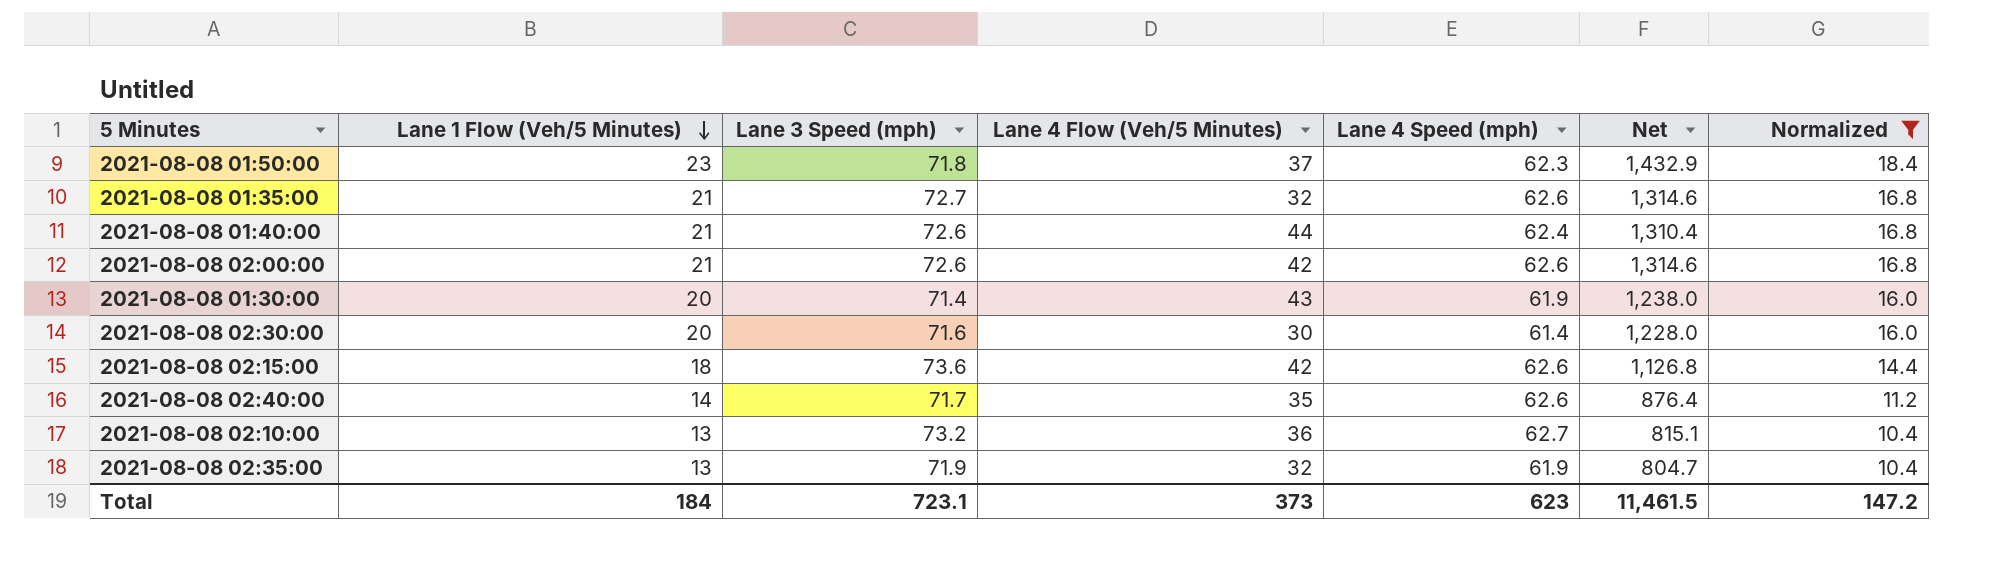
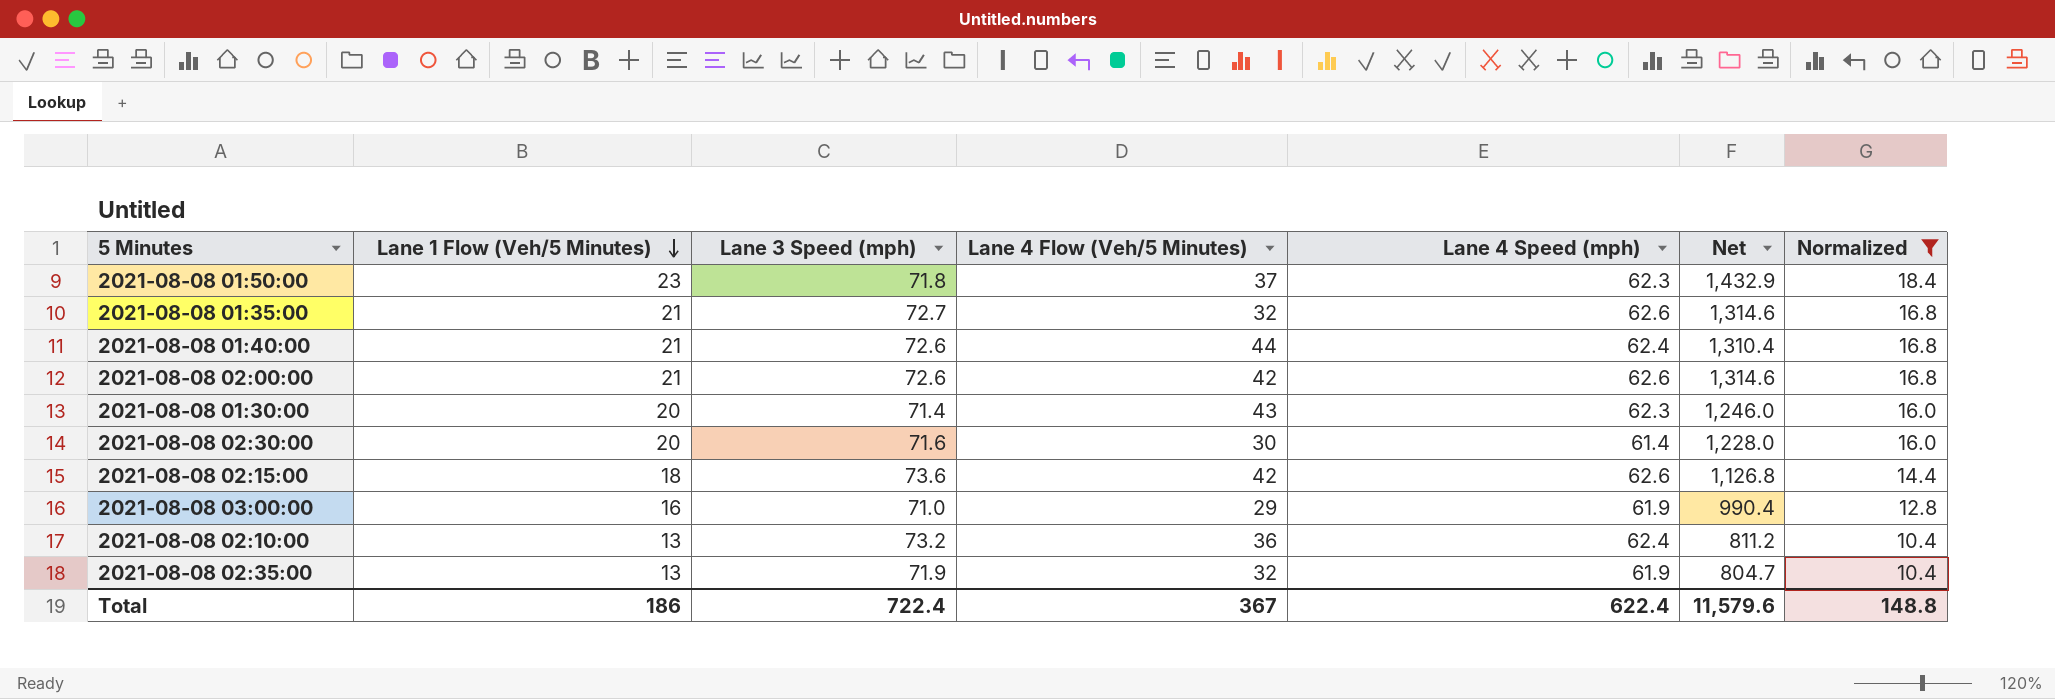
row 2021-08-08 02:40:00: 14 | 71.7 | 35 | 62.6 | 876.4 | 11.2 -> none
2021-08-08 01:30:00 | Lane 4 Speed (mph): 61.9 -> 62.3
2021-08-08 01:30:00 | Net: 1,238.0 -> 1,246.0
row 2021-08-08 03:00:00: none -> 16 | 71.0 | 29 | 61.9 | 990.4 | 12.8
2021-08-08 02:10:00 | Lane 4 Speed (mph): 62.7 -> 62.4
2021-08-08 02:10:00 | Net: 815.1 -> 811.2
Total | Lane 1 Flow (Veh/5 Minutes): 184 -> 186
Total | Lane 3 Speed (mph): 723.1 -> 722.4
Total | Lane 4 Flow (Veh/5 Minutes): 373 -> 367
Total | Lane 4 Speed (mph): 623 -> 622.4
Total | Net: 11,461.5 -> 11,579.6
Total | Normalized: 147.2 -> 148.8

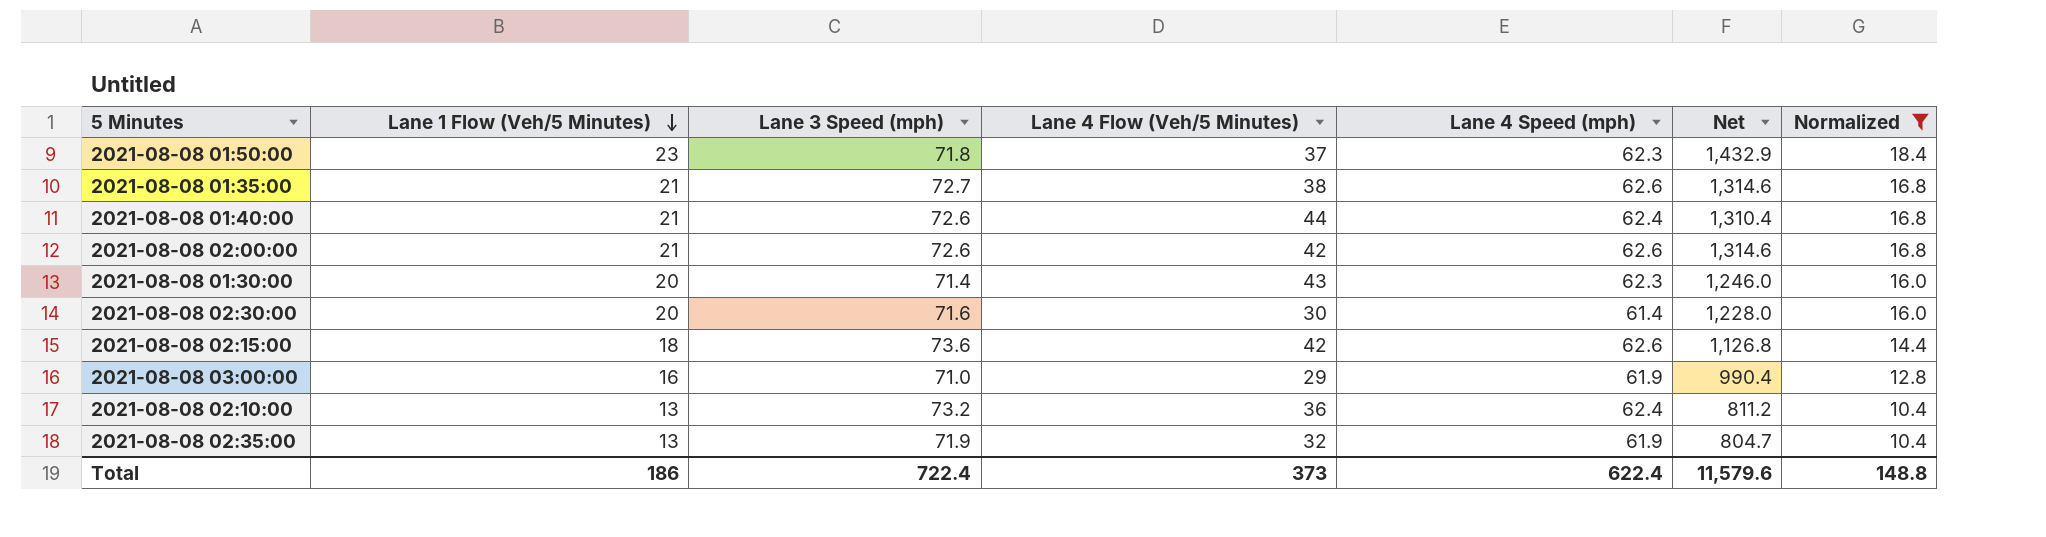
2021-08-08 01:35:00 | Lane 4 Flow (Veh/5 Minutes): 32 -> 38
Total | Lane 4 Flow (Veh/5 Minutes): 367 -> 373

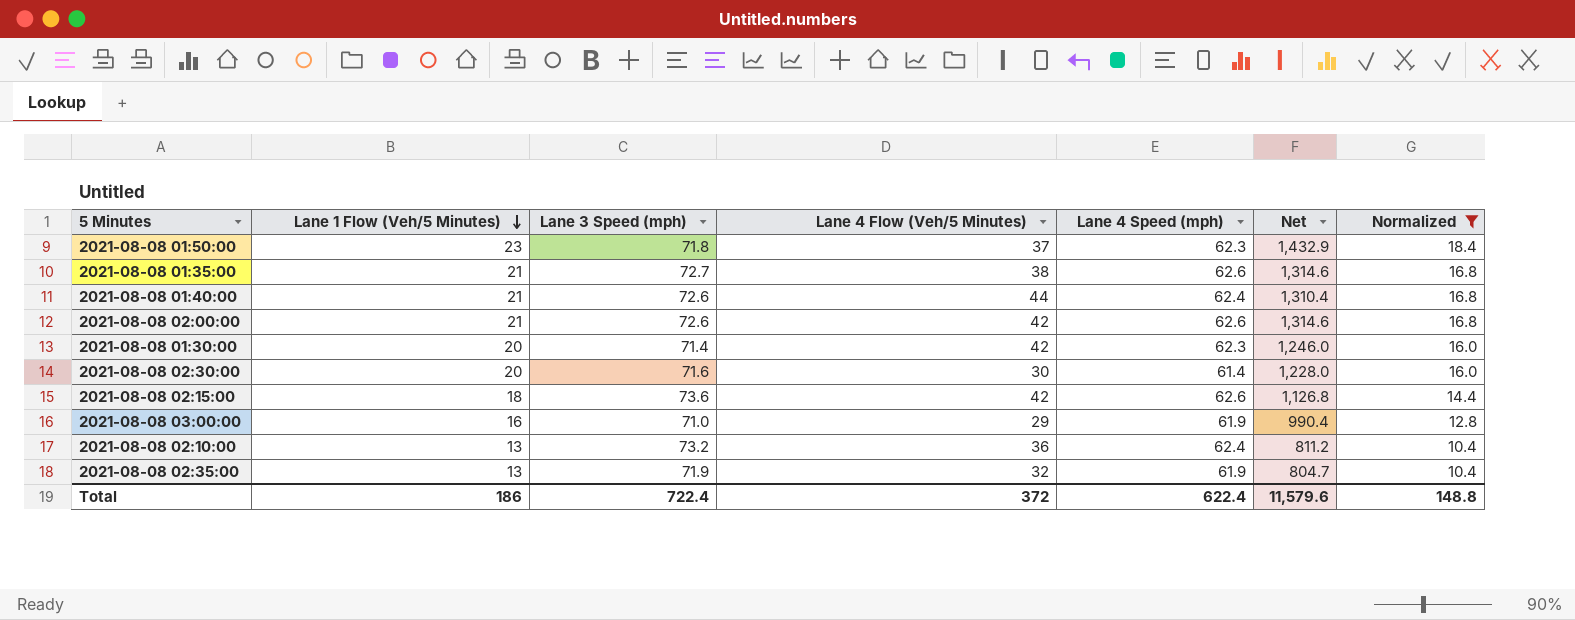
2021-08-08 01:30:00 | Lane 4 Flow (Veh/5 Minutes): 43 -> 42
Total | Lane 4 Flow (Veh/5 Minutes): 373 -> 372

